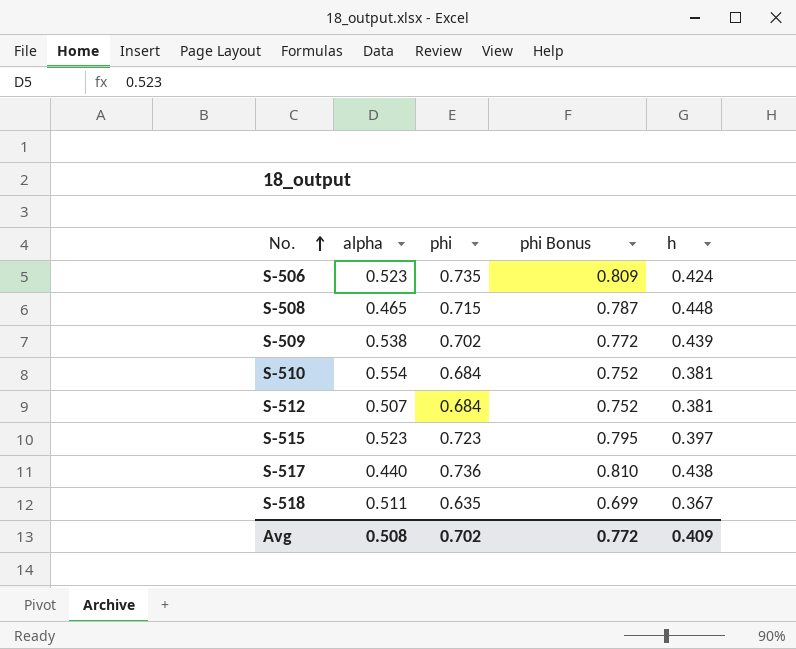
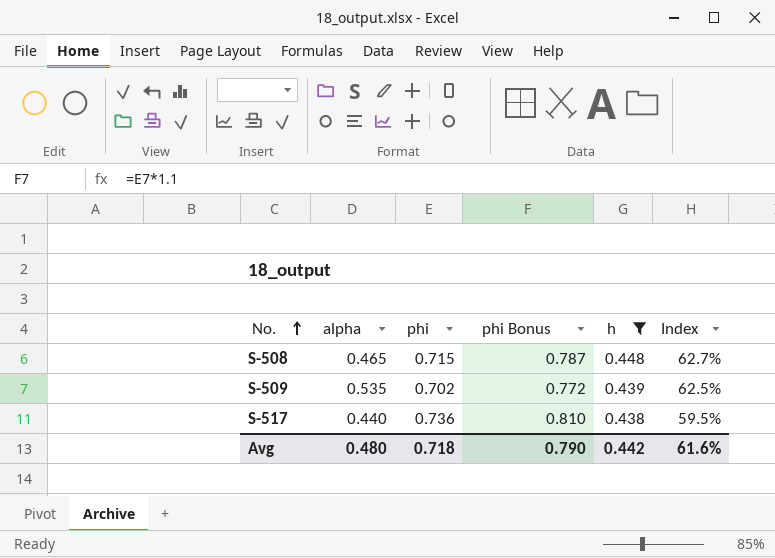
filter: none -> h >= 0.438
column Index | formula: none -> [h] / [phi]
S-509 | alpha: 0.538 -> 0.535
Avg | alpha: 0.508 -> 0.480
Avg | phi: 0.702 -> 0.718
Avg | phi Bonus: 0.772 -> 0.790
Avg | h: 0.409 -> 0.442

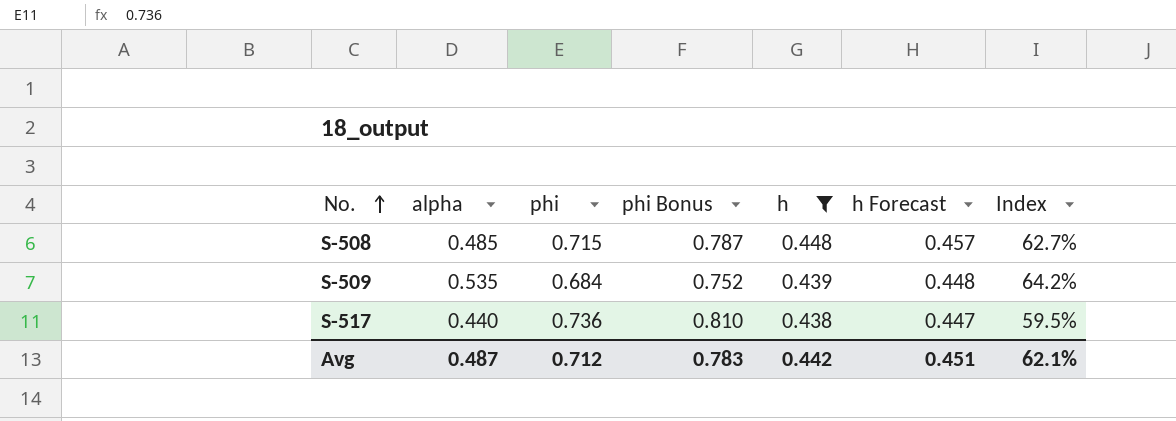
column h Forecast | formula: none -> [h] * 1.02
S-508 | alpha: 0.465 -> 0.485
S-509 | phi: 0.702 -> 0.684
S-509 | phi Bonus: 0.772 -> 0.752
S-509 | Index: 62.5% -> 64.2%
Avg | alpha: 0.480 -> 0.487
Avg | phi: 0.718 -> 0.712
Avg | phi Bonus: 0.790 -> 0.783
Avg | Index: 61.6% -> 62.1%

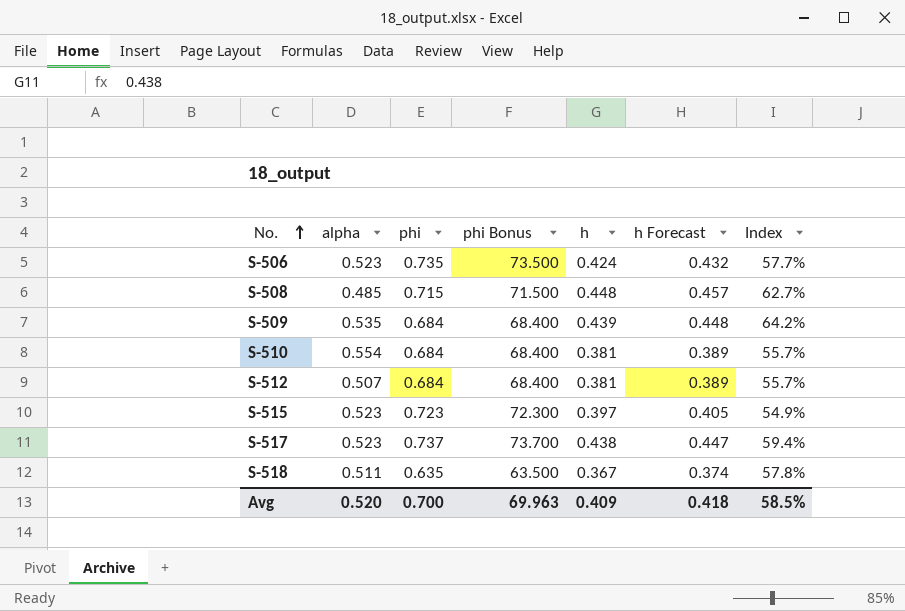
filter: h >= 0.438 -> none
column phi Bonus | formula: [phi] * 1.1 -> [phi] * 100
S-517 | alpha: 0.440 -> 0.523
S-517 | phi: 0.736 -> 0.737
S-517 | Index: 59.5% -> 59.4%
Avg | alpha: 0.487 -> 0.520
Avg | phi: 0.712 -> 0.700
Avg | phi Bonus: 0.783 -> 69.963
Avg | h: 0.442 -> 0.409
Avg | h Forecast: 0.451 -> 0.418
Avg | Index: 62.1% -> 58.5%

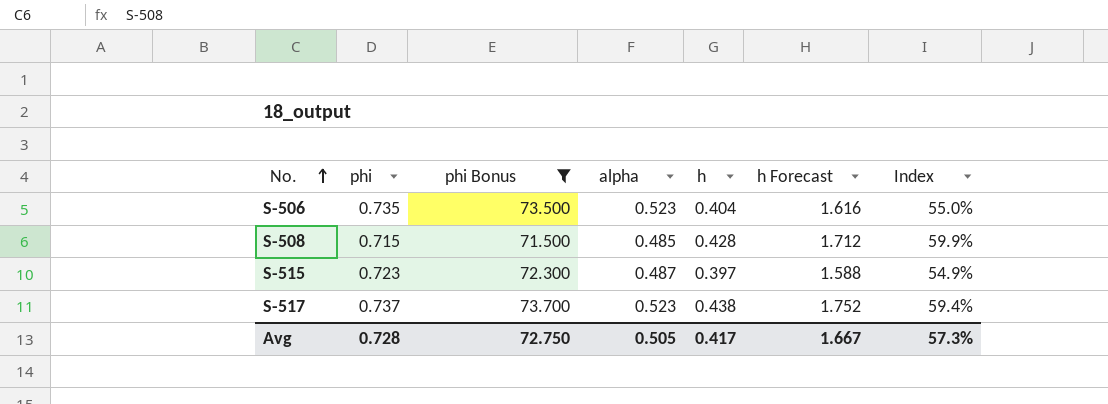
filter: none -> phi Bonus >= 71.500
column alpha | position: 2 -> 4
column h Forecast | formula: [h] * 1.02 -> [h] * 4
S-506 | h: 0.424 -> 0.404
S-506 | Index: 57.7% -> 55.0%
S-508 | h: 0.448 -> 0.428
S-508 | Index: 62.7% -> 59.9%
S-515 | alpha: 0.523 -> 0.487
Avg | phi: 0.700 -> 0.728
Avg | phi Bonus: 69.963 -> 72.750
Avg | alpha: 0.520 -> 0.505
Avg | h: 0.409 -> 0.417
Avg | h Forecast: 0.418 -> 1.667
Avg | Index: 58.5% -> 57.3%

